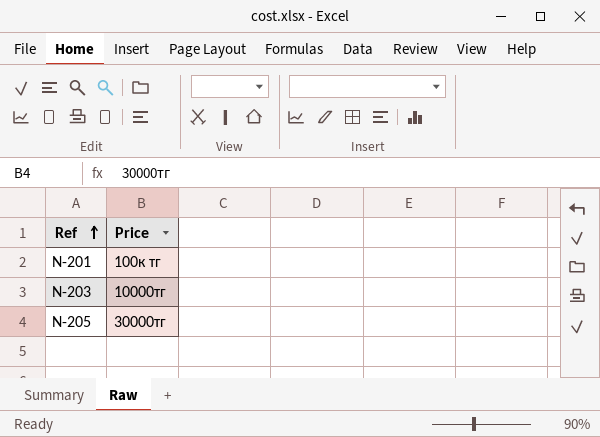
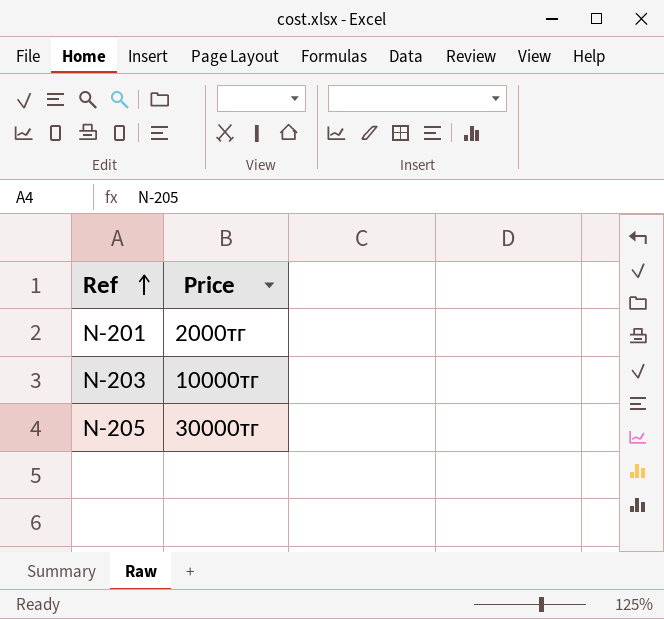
N-201 | Price: 100к тг -> 2000тг

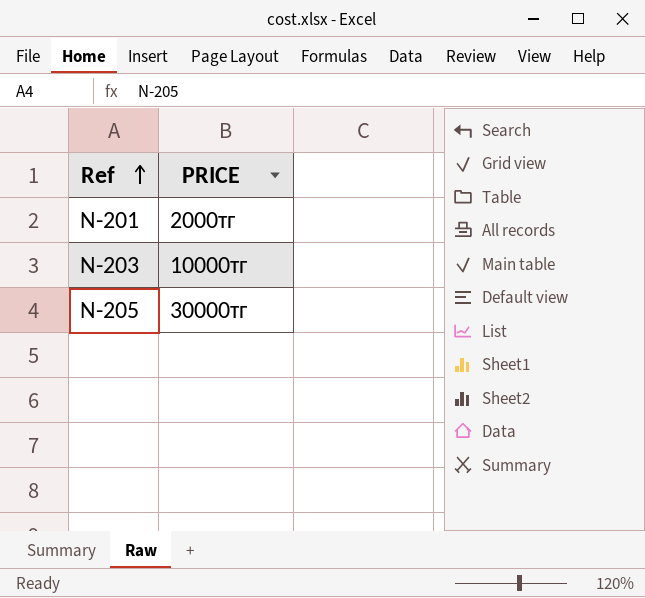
column name: Price -> PRICE

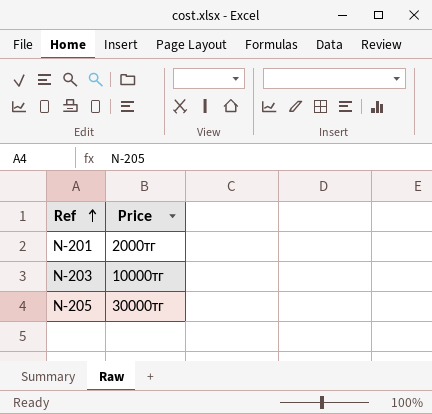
column name: PRICE -> Price

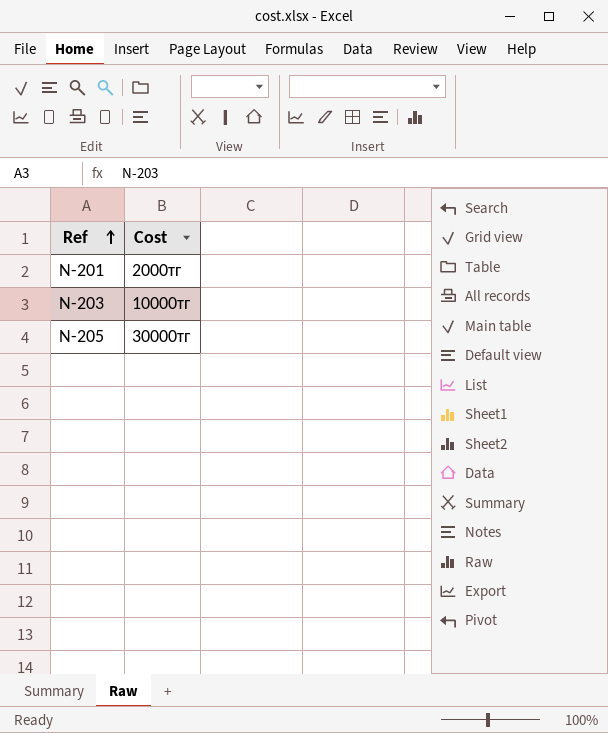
column name: Price -> Cost

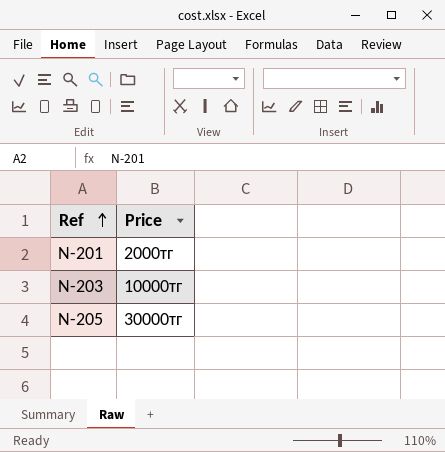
column name: Cost -> Price

